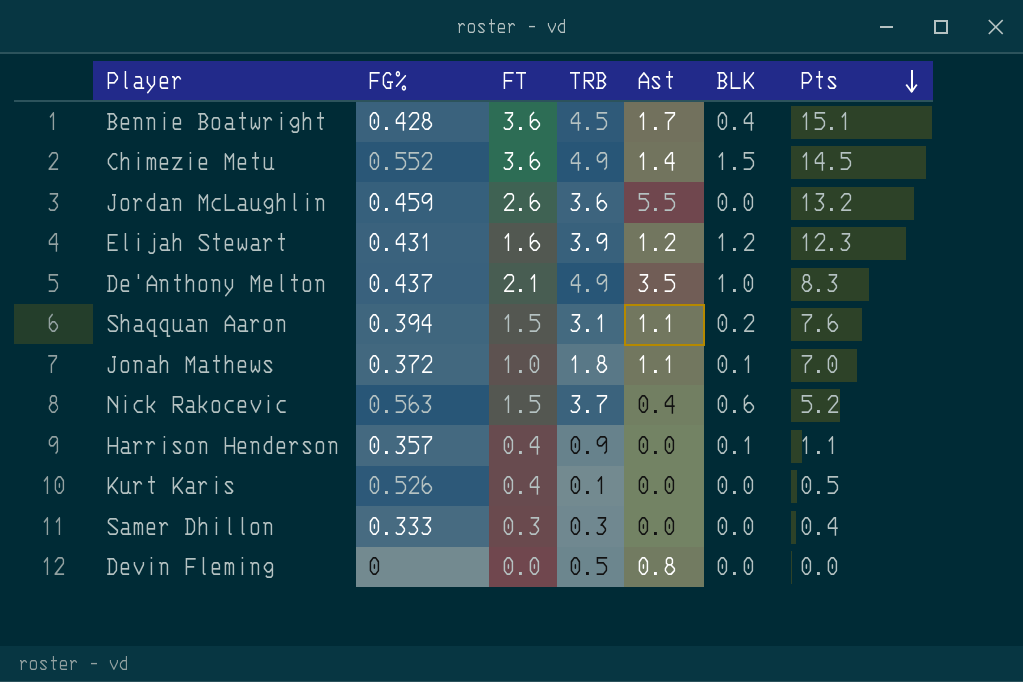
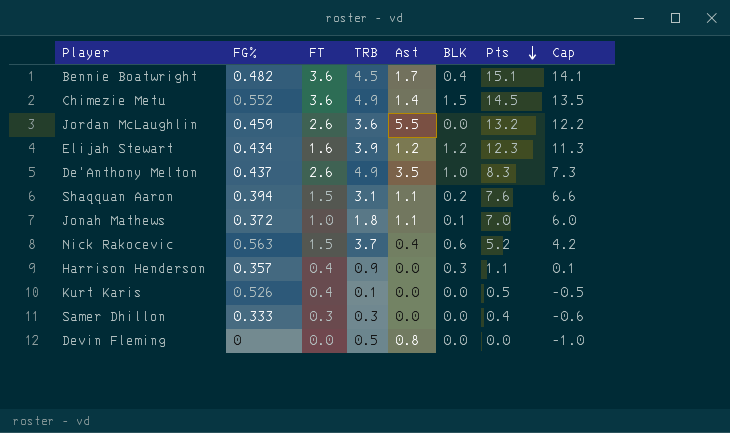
column Cap | formula: none -> [Pts] - 1
Bennie Boatwright | FG%: 0.428 -> 0.482
Elijah Stewart | FG%: 0.431 -> 0.434
De'Anthony Melton | FT: 2.1 -> 2.6
Harrison Henderson | BLK: 0.1 -> 0.3

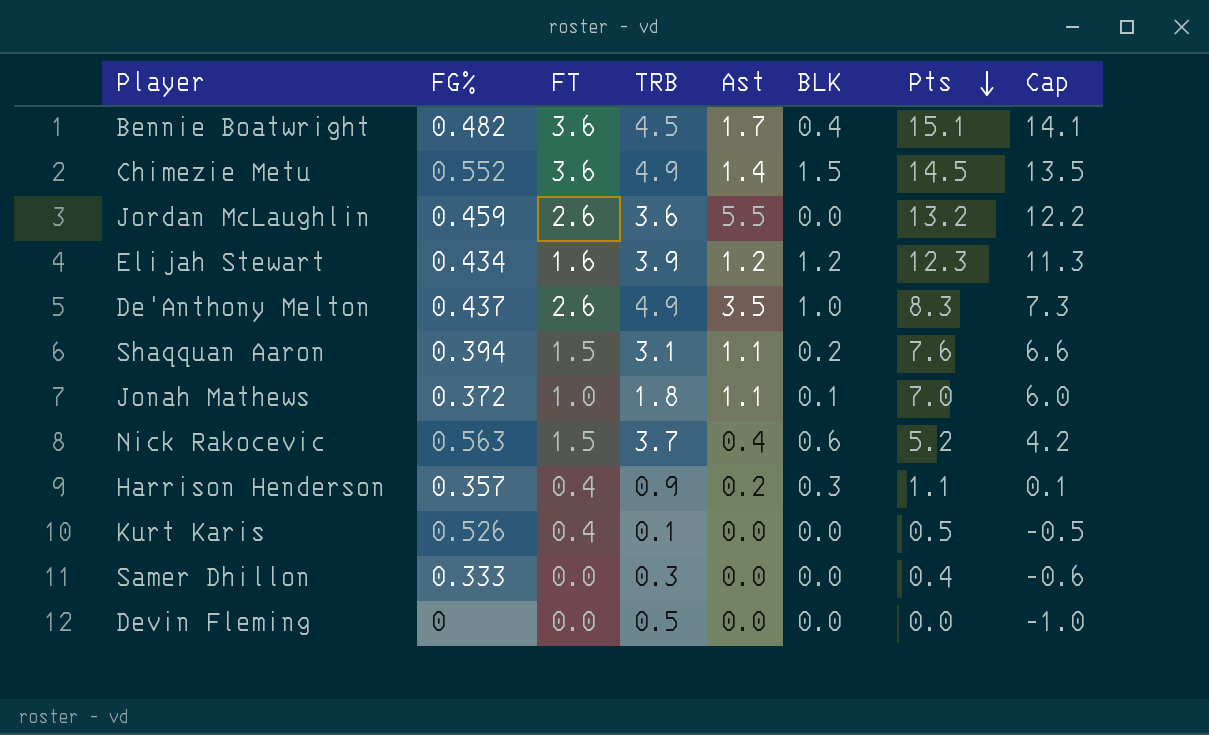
Harrison Henderson | Ast: 0.0 -> 0.2
Samer Dhillon | FT: 0.3 -> 0.0
Devin Fleming | Ast: 0.8 -> 0.0

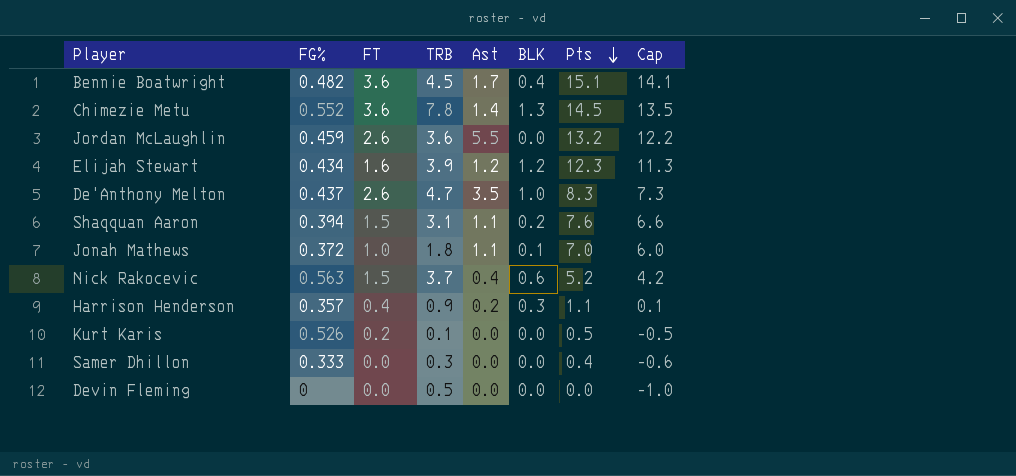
Chimezie Metu | TRB: 4.9 -> 7.8
Chimezie Metu | BLK: 1.5 -> 1.3
De'Anthony Melton | TRB: 4.9 -> 4.7
Kurt Karis | FT: 0.4 -> 0.2

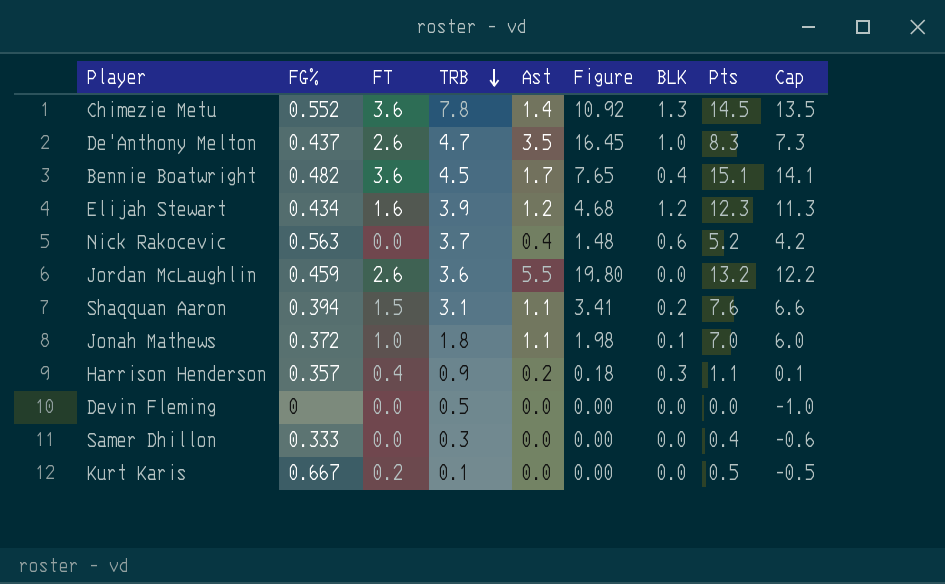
row order: Pts descending -> TRB descending
column Figure | formula: none -> [TRB] * [Ast]
Nick Rakocevic | FT: 1.5 -> 0.0
Kurt Karis | FG%: 0.526 -> 0.667

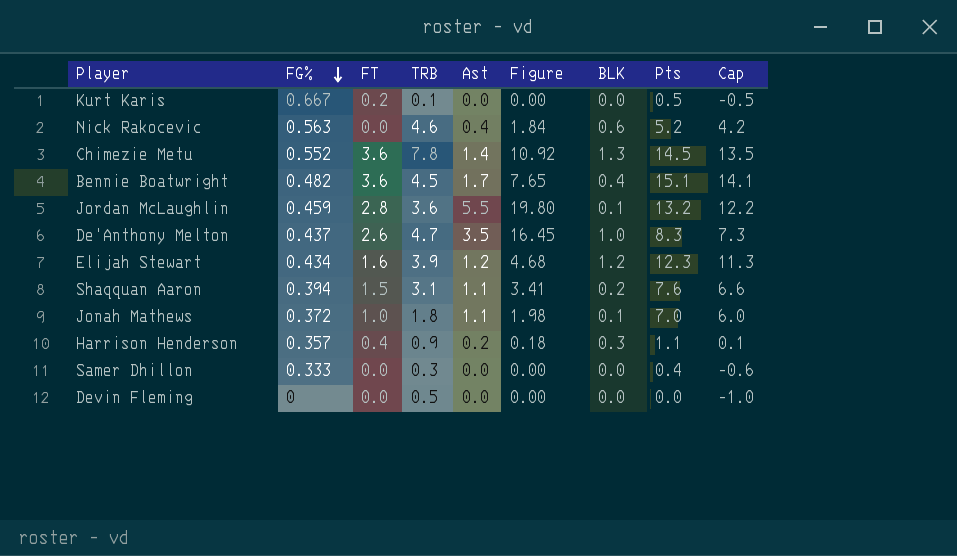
row order: TRB descending -> FG% descending
Nick Rakocevic | TRB: 3.7 -> 4.6
Nick Rakocevic | Figure: 1.48 -> 1.84
Jordan McLaughlin | FT: 2.6 -> 2.8
Jordan McLaughlin | BLK: 0.0 -> 0.1

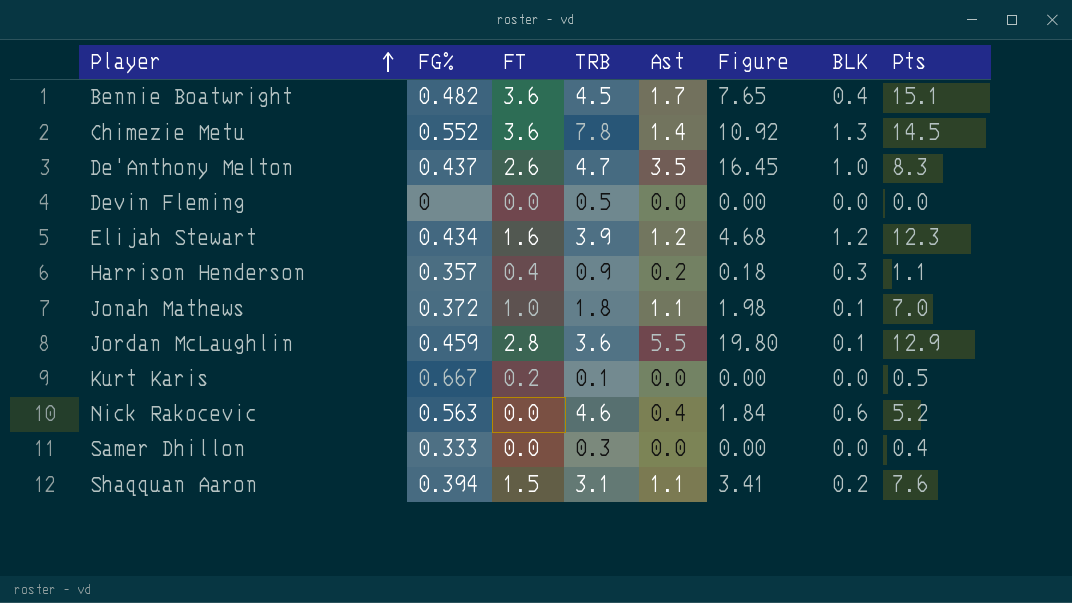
row order: FG% descending -> Player ascending
column Cap | formula: [Pts] - 1 -> none
Jordan McLaughlin | Pts: 13.2 -> 12.9

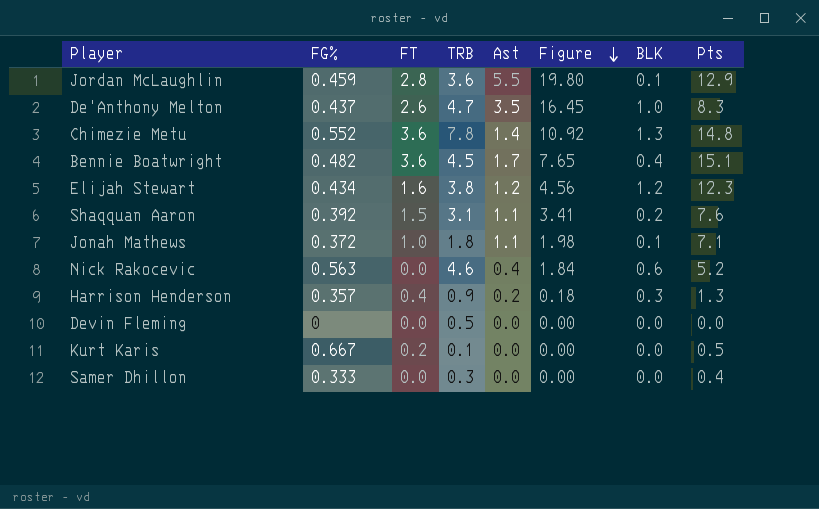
row order: Player ascending -> Figure descending
Chimezie Metu | Pts: 14.5 -> 14.8
Elijah Stewart | TRB: 3.9 -> 3.8
Elijah Stewart | Figure: 4.68 -> 4.56
Shaqquan Aaron | FG%: 0.394 -> 0.392
Jonah Mathews | Pts: 7.0 -> 7.1
Harrison Henderson | Pts: 1.1 -> 1.3

